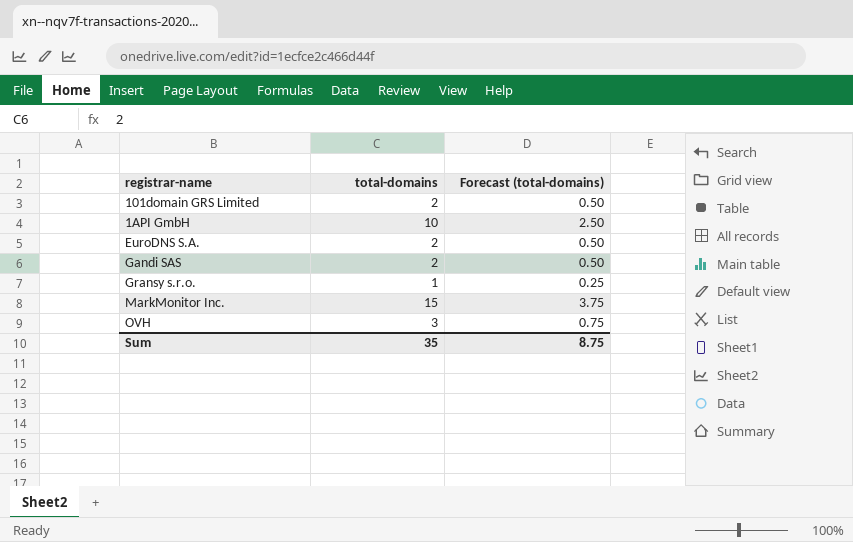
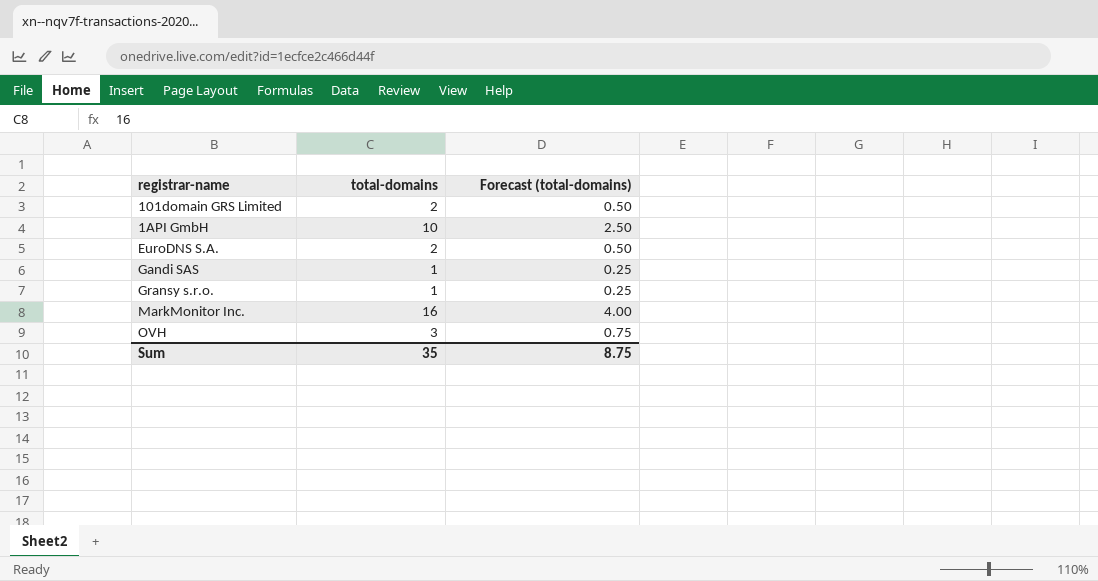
Gandi SAS | total-domains: 2 -> 1
Gandi SAS | Forecast (total-domains): 0.50 -> 0.25
MarkMonitor Inc. | total-domains: 15 -> 16
MarkMonitor Inc. | Forecast (total-domains): 3.75 -> 4.00

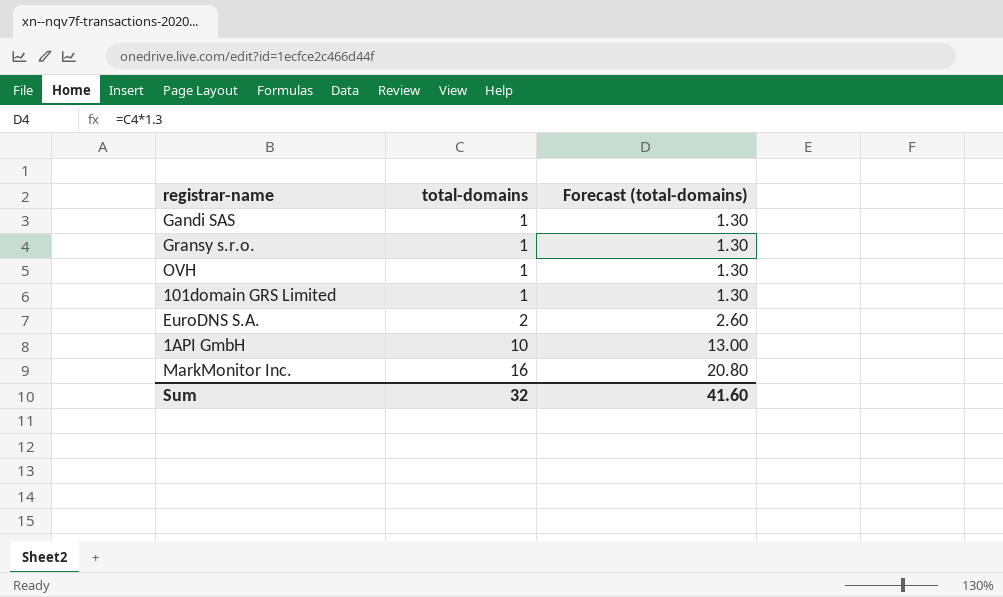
row order: none -> total-domains ascending
column Forecast (total-domains) | formula: [total-domains] * 0.25 -> [total-domains] * 1.3
OVH | total-domains: 3 -> 1
101domain GRS Limited | total-domains: 2 -> 1
Sum | total-domains: 35 -> 32
Sum | Forecast (total-domains): 8.75 -> 41.60

